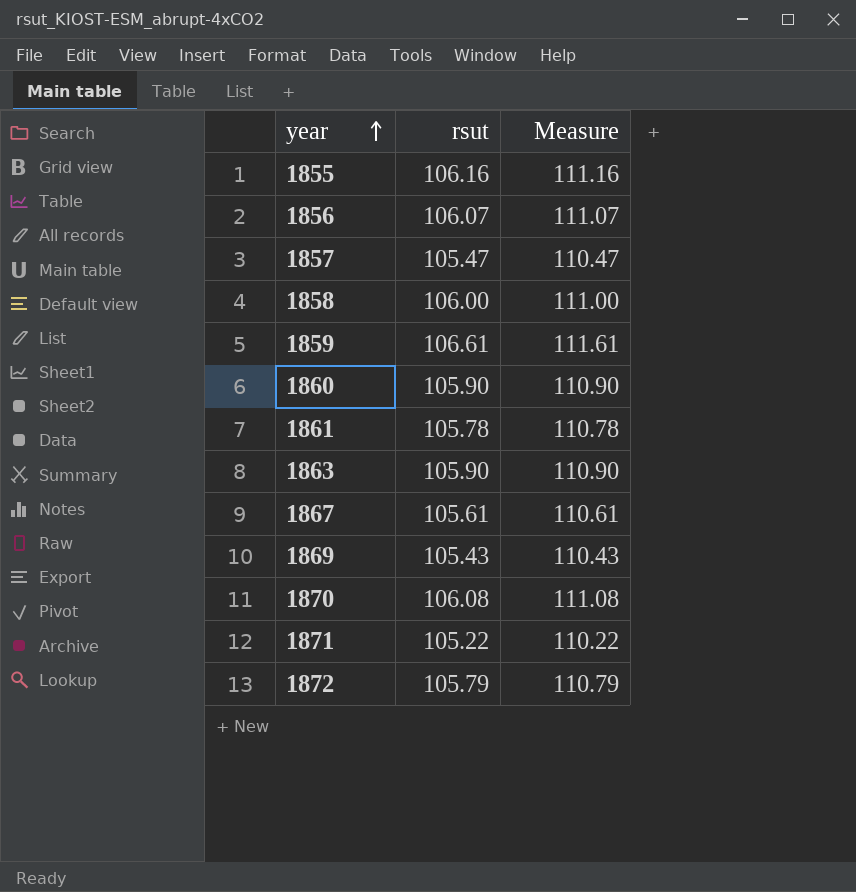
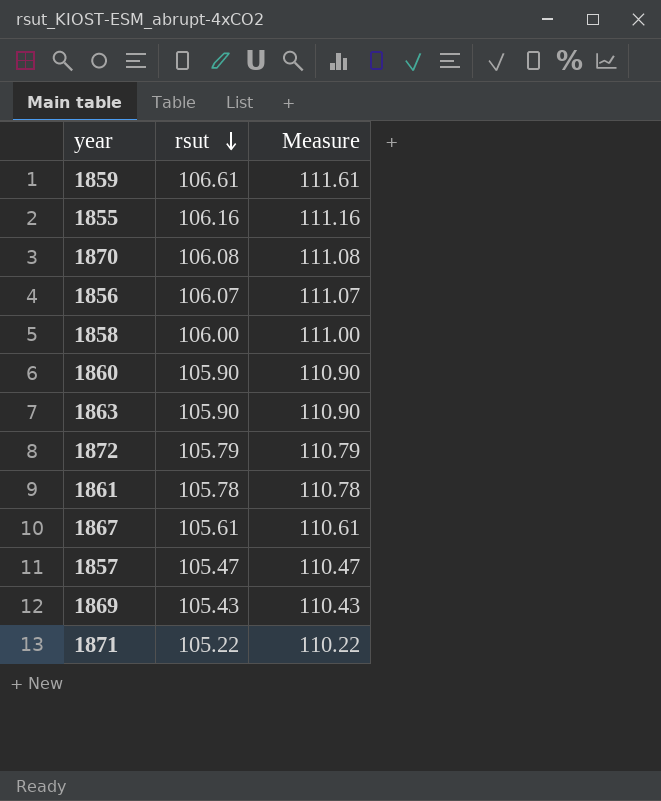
row order: year ascending -> rsut descending

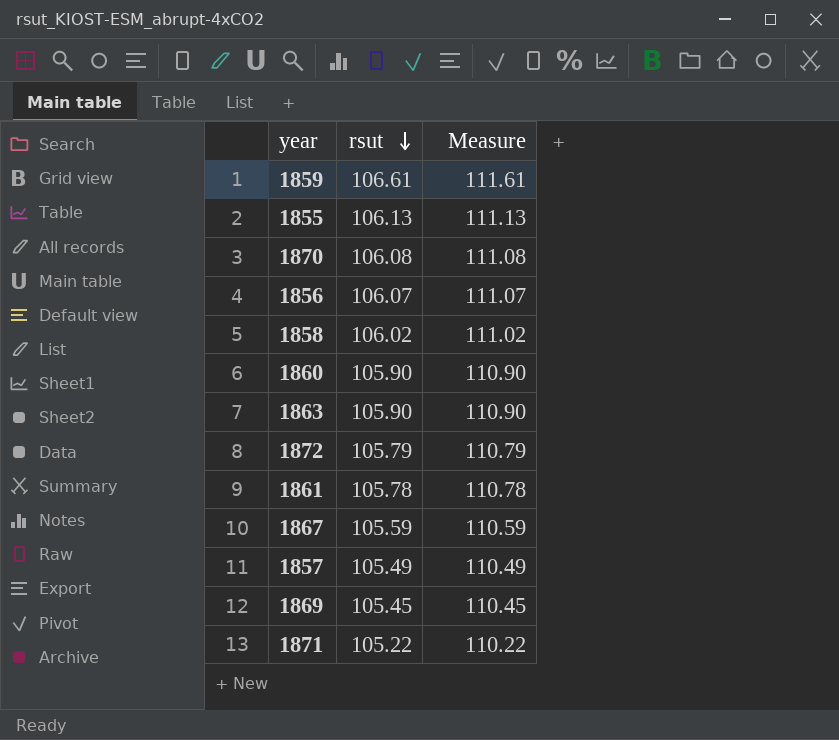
1855 | rsut: 106.16 -> 106.13
1855 | Measure: 111.16 -> 111.13
1858 | rsut: 106.00 -> 106.02
1858 | Measure: 111.00 -> 111.02
1867 | rsut: 105.61 -> 105.59
1867 | Measure: 110.61 -> 110.59
1857 | rsut: 105.47 -> 105.49
1857 | Measure: 110.47 -> 110.49
1869 | rsut: 105.43 -> 105.45
1869 | Measure: 110.43 -> 110.45

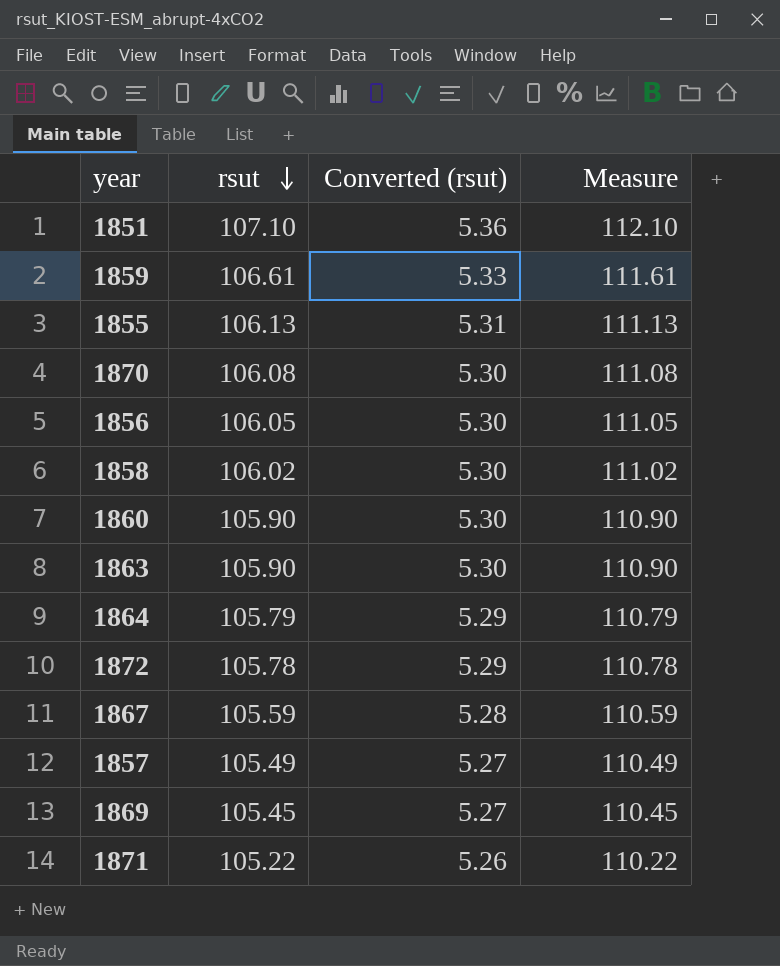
column Converted (rsut) | formula: none -> [rsut] * 0.05
row 1861: 105.78 | 110.78 -> none
row 1851: none -> 107.10 | 5.36 | 112.10
1856 | rsut: 106.07 -> 106.05
1856 | Measure: 111.07 -> 111.05
row 1864: none -> 105.79 | 5.29 | 110.79
1872 | rsut: 105.79 -> 105.78
1872 | Measure: 110.79 -> 110.78

